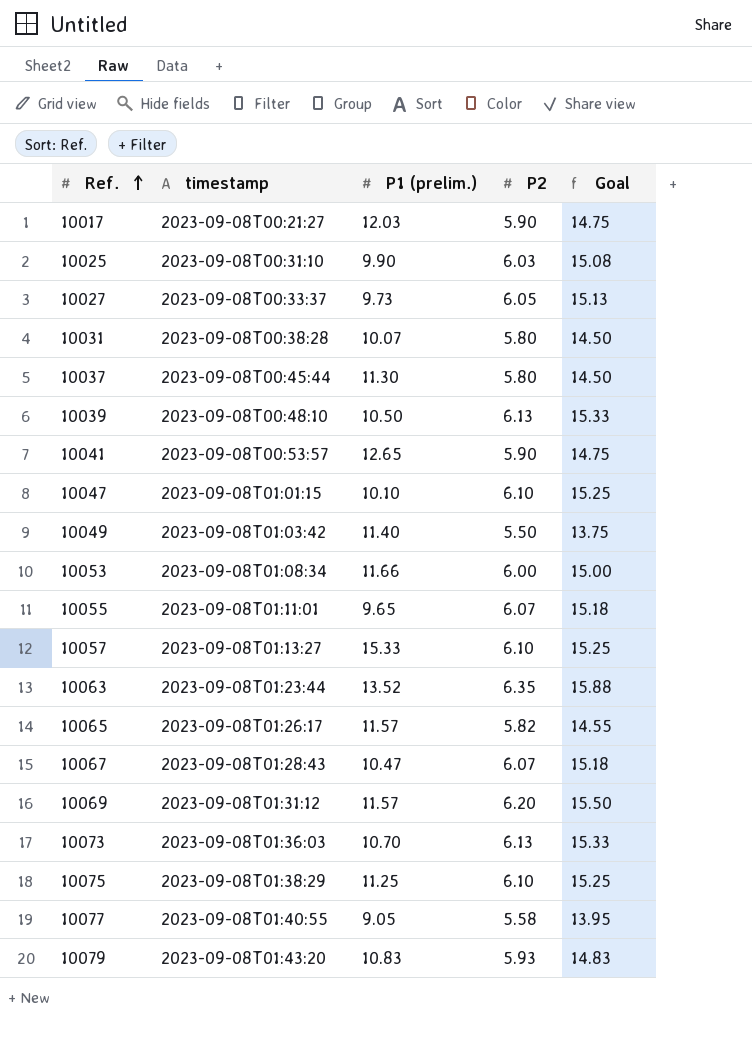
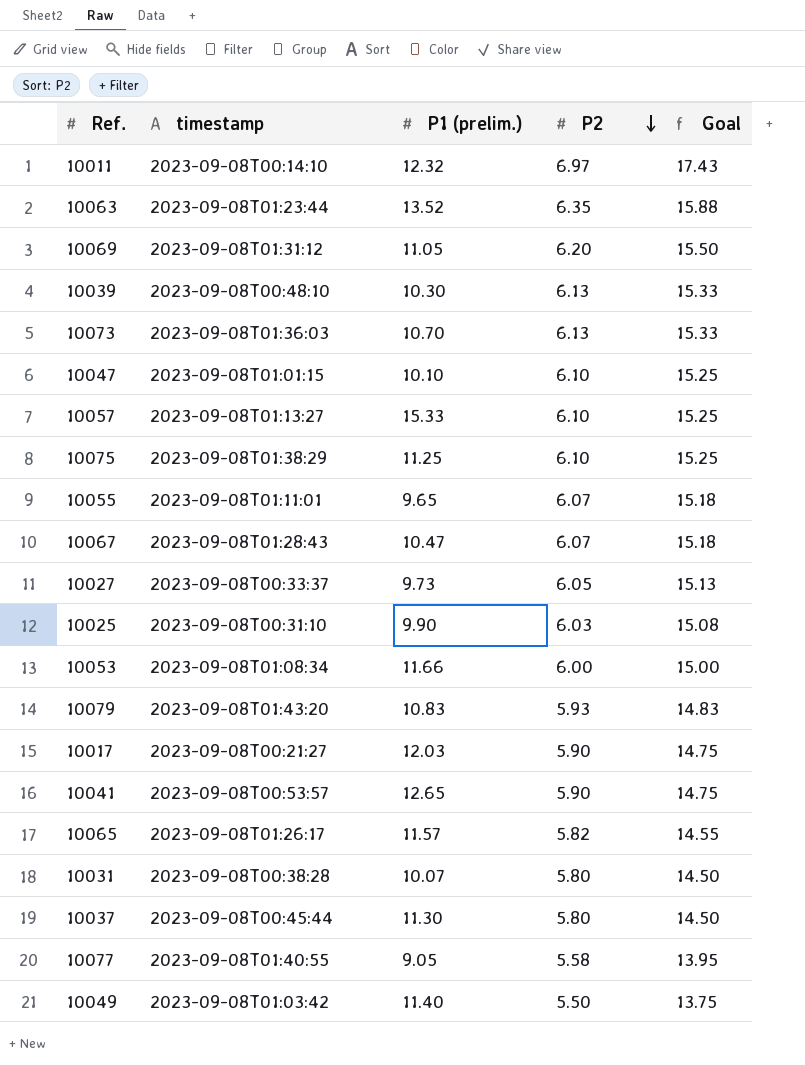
row order: Ref. ascending -> P2 descending
row 10011: none -> 2023-09-08T00:14:10 | 12.32 | 6.97 | 17.43
10069 | P1 (prelim.): 11.57 -> 11.05
10039 | P1 (prelim.): 10.50 -> 10.30

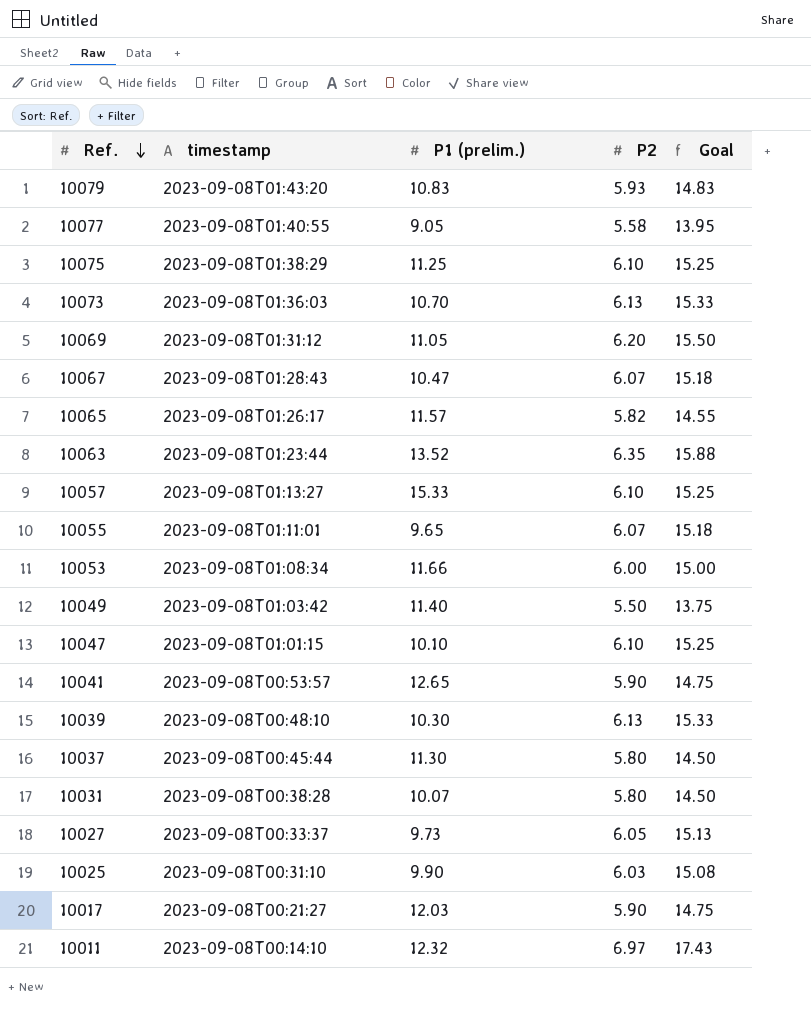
row order: P2 descending -> Ref. descending

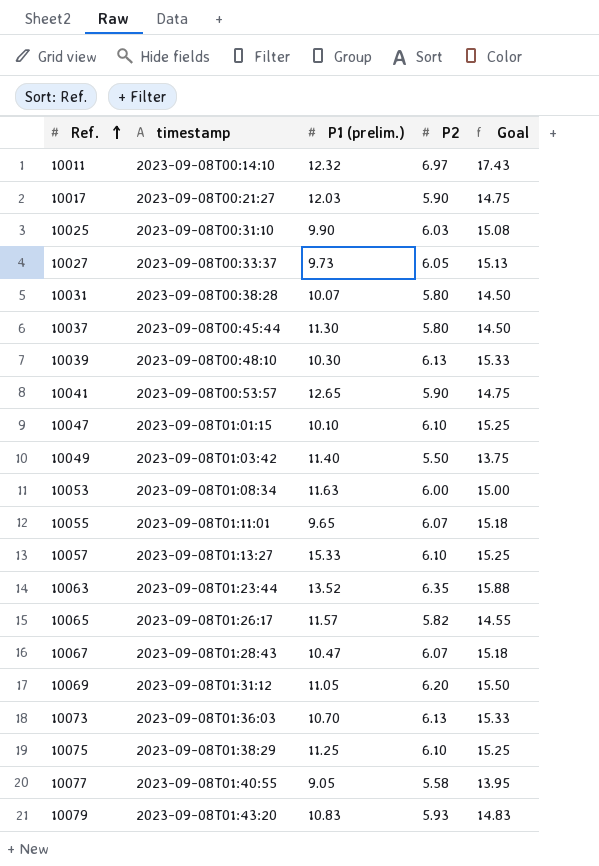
row order: Ref. descending -> Ref. ascending
10053 | P1 (prelim.): 11.66 -> 11.63

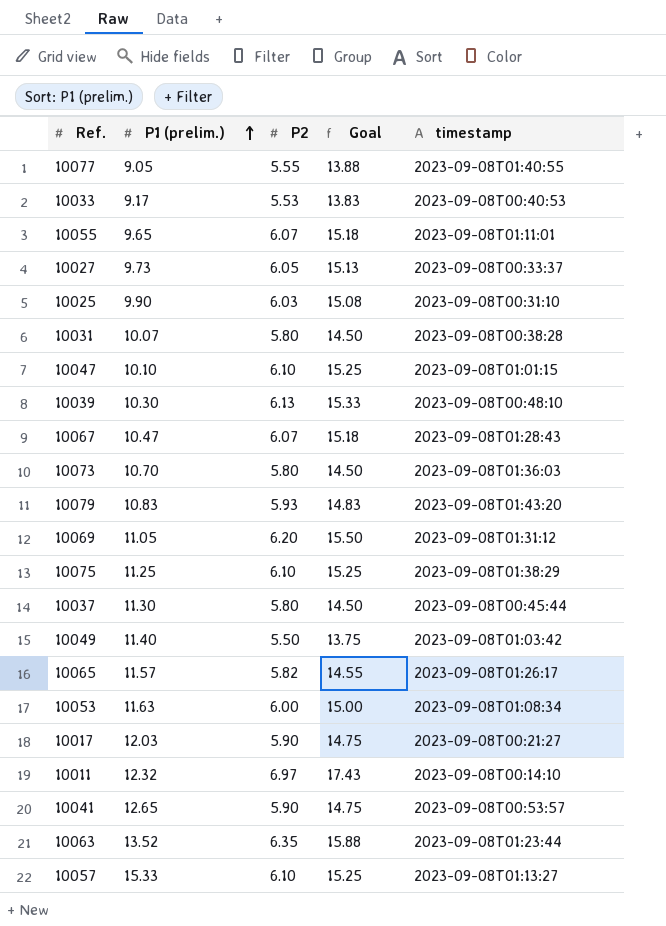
row order: Ref. ascending -> P1 (prelim.) ascending
column timestamp | position: 2 -> 5
10077 | P2: 5.58 -> 5.55
10077 | Goal: 13.95 -> 13.88
row 10033: none -> 9.17 | 5.53 | 13.83 | 2023-09-08T00:40:53
10073 | P2: 6.13 -> 5.80
10073 | Goal: 15.33 -> 14.50

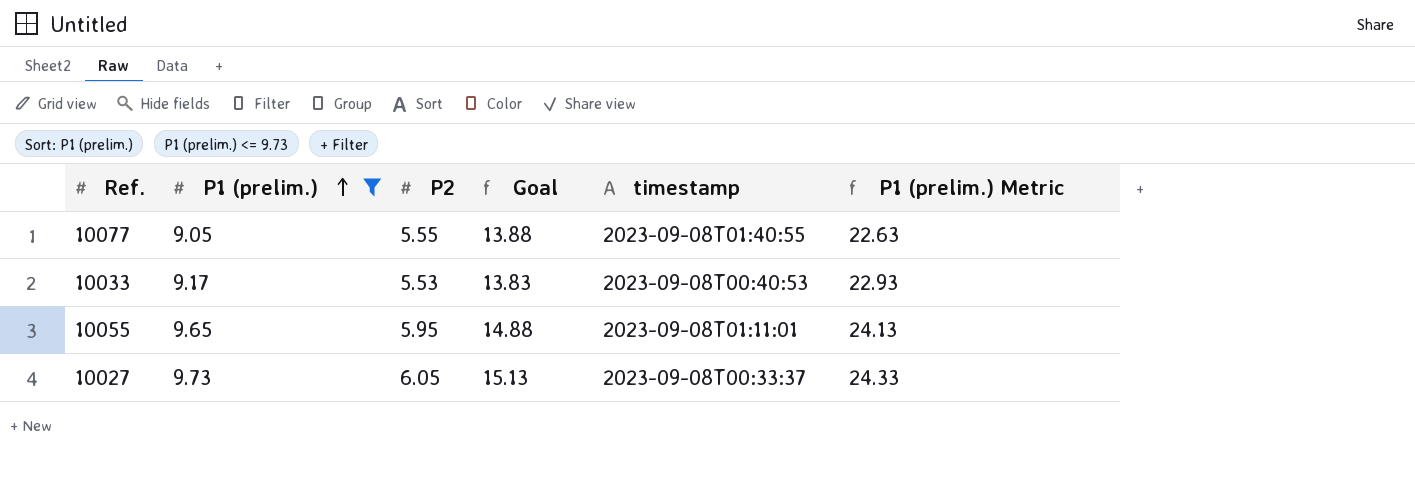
filter: none -> P1 (prelim.) <= 9.73
column P1 (prelim.) Metric | formula: none -> [P1 (prelim.)] * 2.5
10055 | P2: 6.07 -> 5.95
10055 | Goal: 15.18 -> 14.88

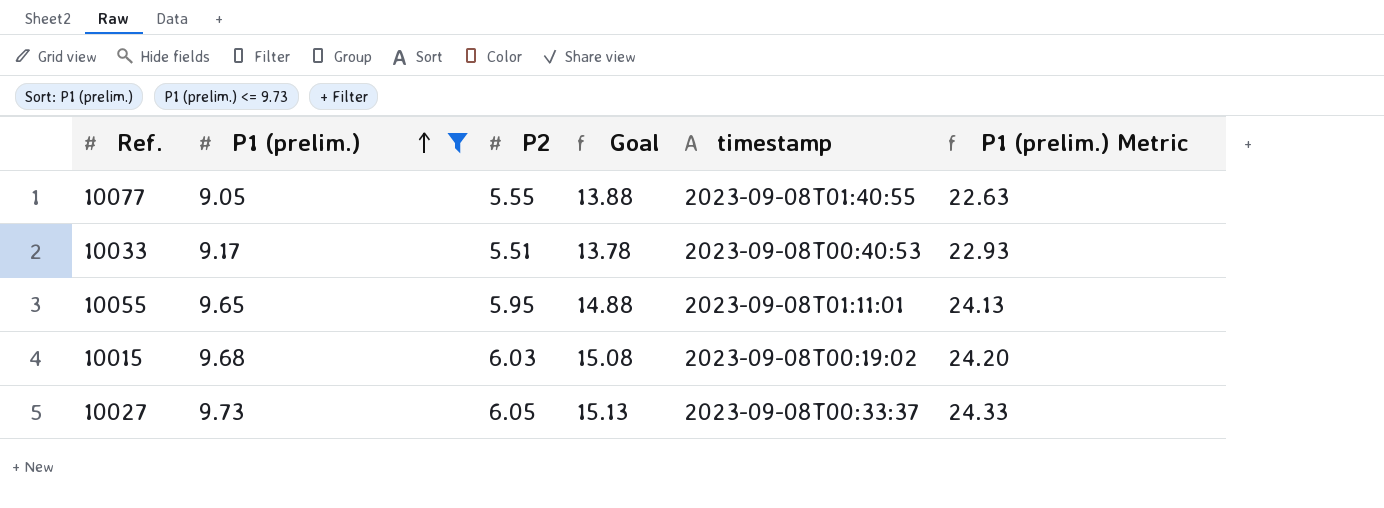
10033 | P2: 5.53 -> 5.51
10033 | Goal: 13.83 -> 13.78
row 10015: none -> 9.68 | 6.03 | 15.08 | 2023-09-08T00:19:02 | 24.20

